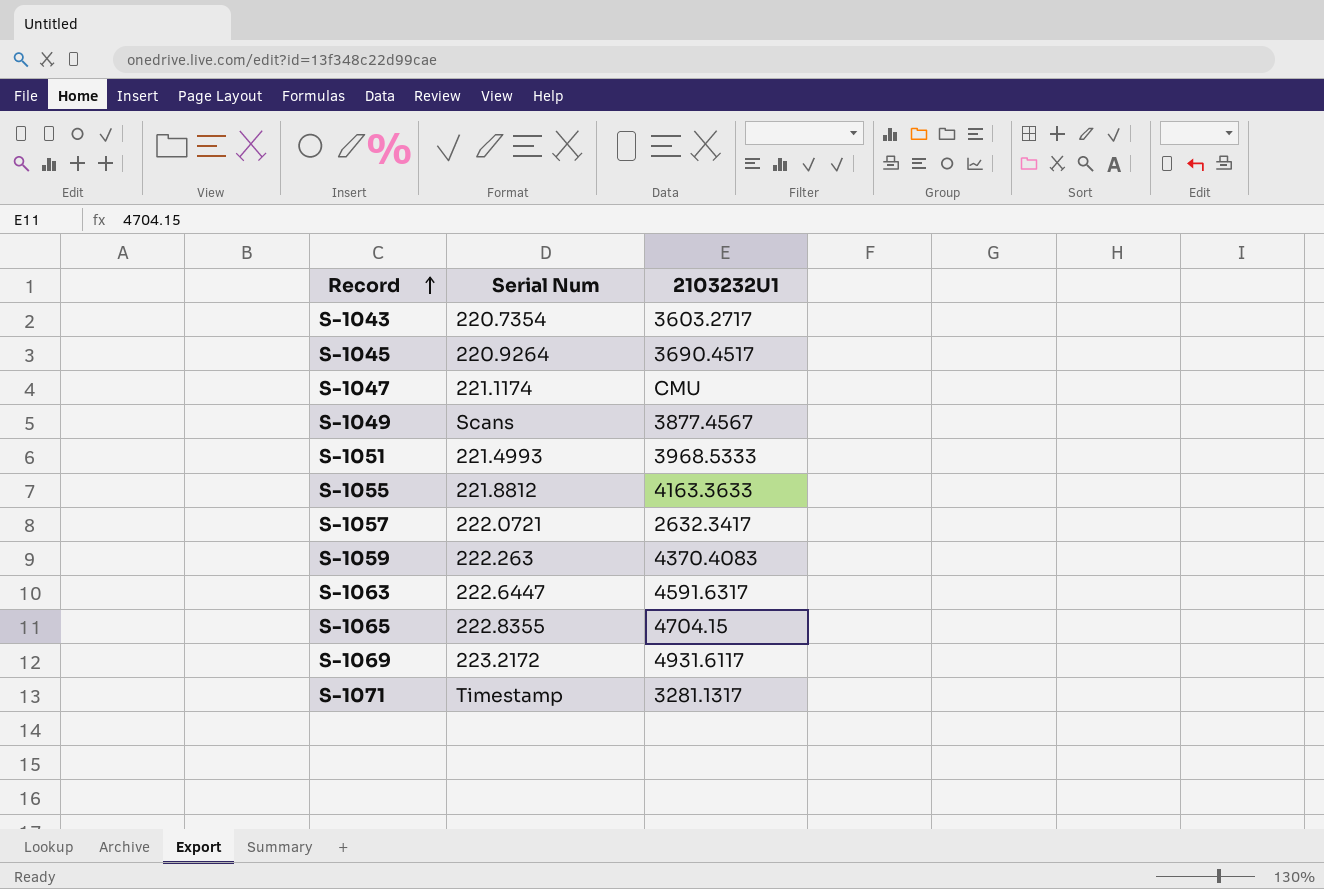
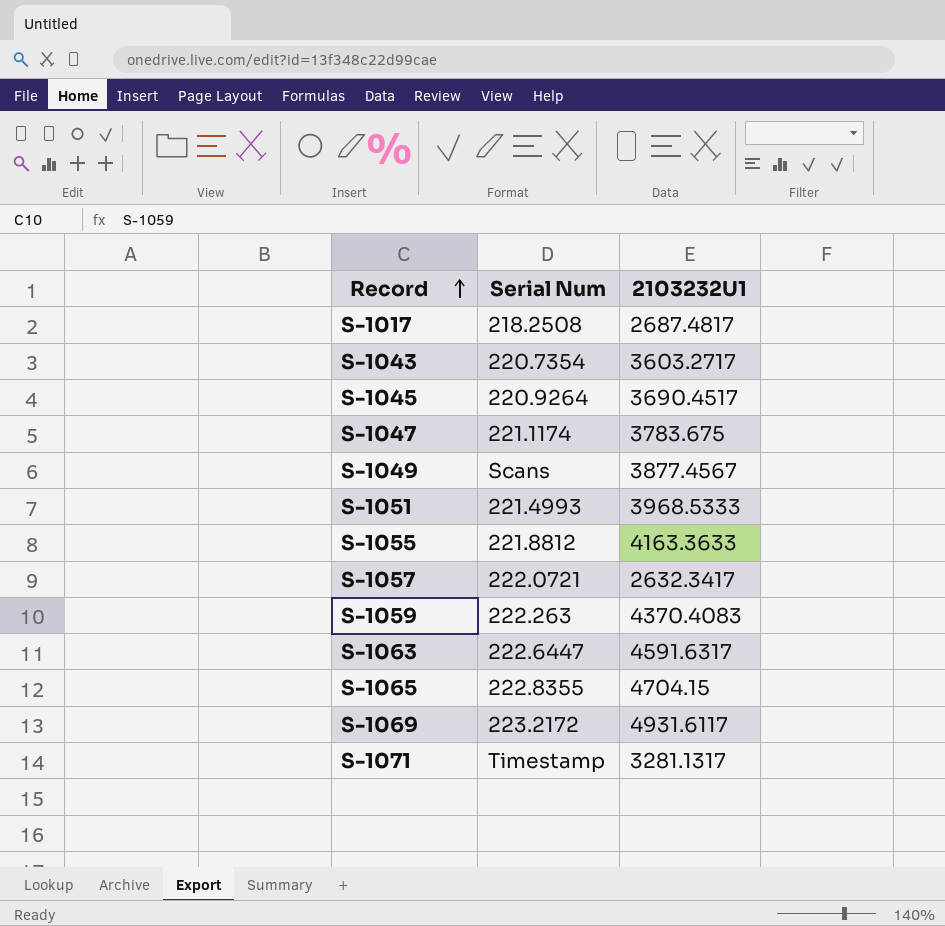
row S-1017: none -> 218.2508 | 2687.4817
S-1047 | 2103232U1: CMU -> 3783.675

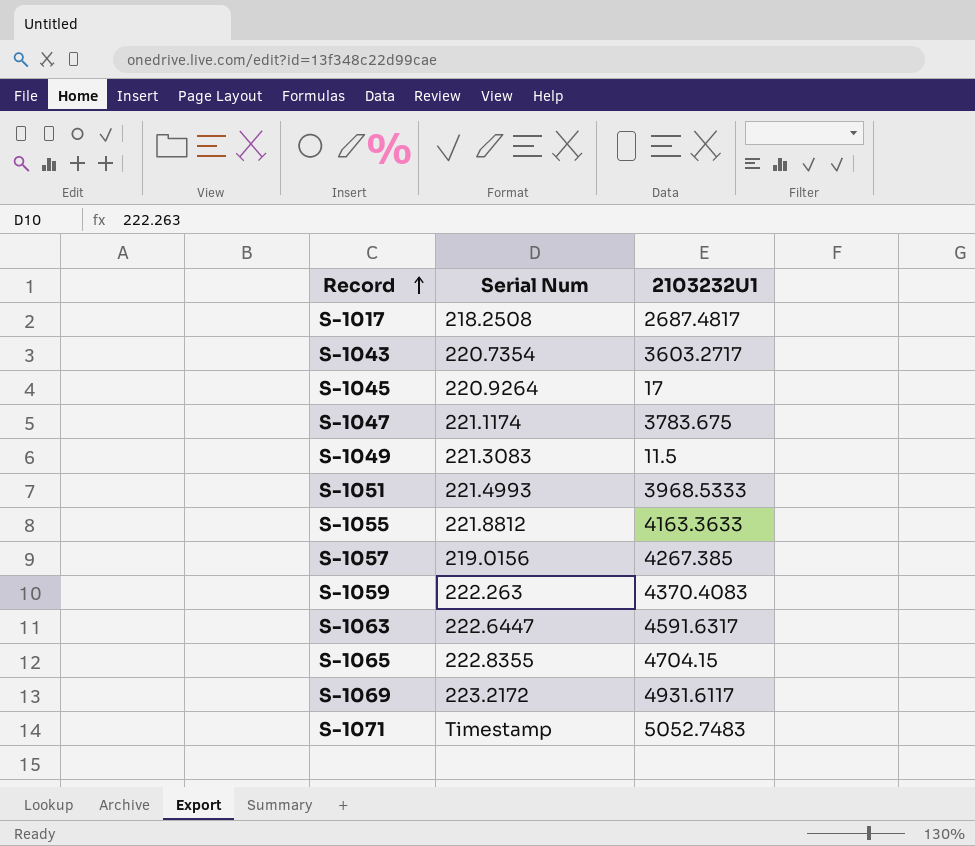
S-1045 | 2103232U1: 3690.4517 -> 17
S-1049 | Serial Num: Scans -> 221.3083
S-1049 | 2103232U1: 3877.4567 -> 11.5
S-1057 | Serial Num: 222.0721 -> 219.0156
S-1057 | 2103232U1: 2632.3417 -> 4267.385
S-1071 | 2103232U1: 3281.1317 -> 5052.7483

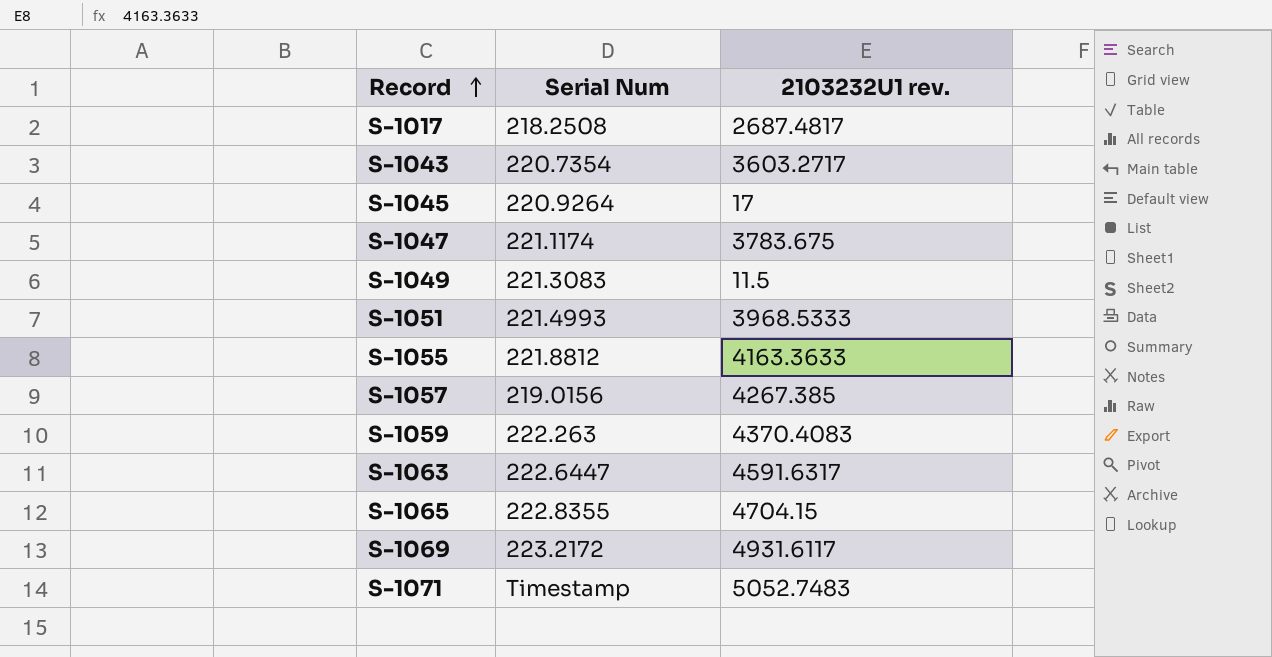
column name: 2103232U1 -> 2103232U1 rev.

